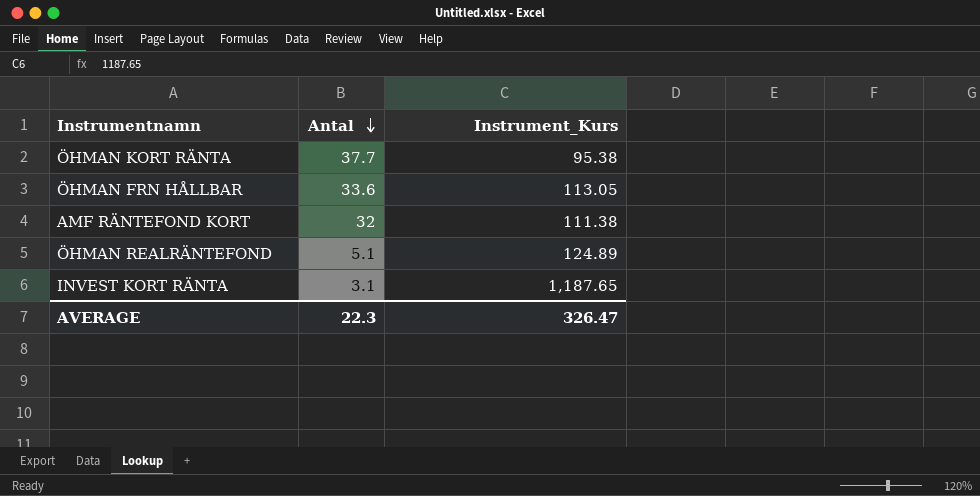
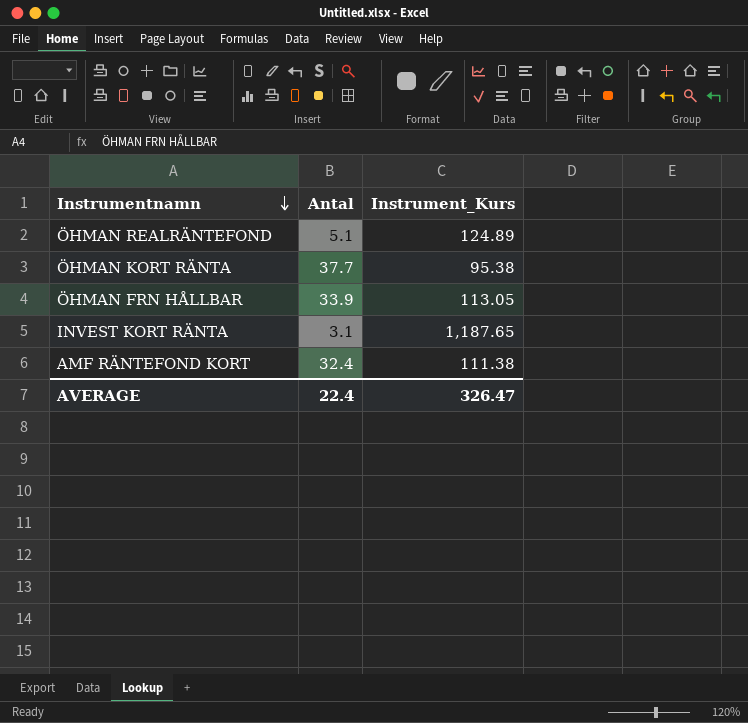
row order: Antal descending -> Instrumentnamn descending
ÖHMAN FRN HÅLLBAR | Antal: 33.6 -> 33.9
AMF RÄNTEFOND KORT | Antal: 32 -> 32.4
AVERAGE | Antal: 22.3 -> 22.4

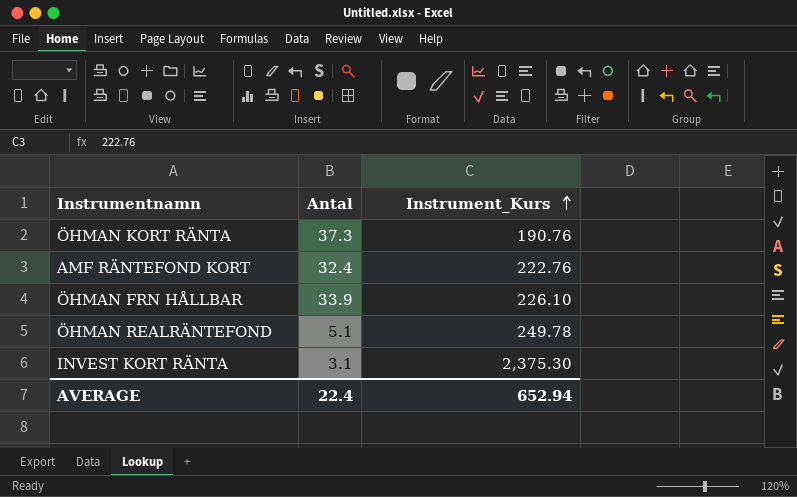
row order: Instrumentnamn descending -> Instrument_Kurs ascending
ÖHMAN KORT RÄNTA | Antal: 37.7 -> 37.3
ÖHMAN KORT RÄNTA | Instrument_Kurs: 95.38 -> 190.76
AMF RÄNTEFOND KORT | Instrument_Kurs: 111.38 -> 222.76
ÖHMAN FRN HÅLLBAR | Instrument_Kurs: 113.05 -> 226.10
ÖHMAN REALRÄNTEFOND | Instrument_Kurs: 124.89 -> 249.78
INVEST KORT RÄNTA | Instrument_Kurs: 1,187.65 -> 2,375.30
AVERAGE | Instrument_Kurs: 326.47 -> 652.94

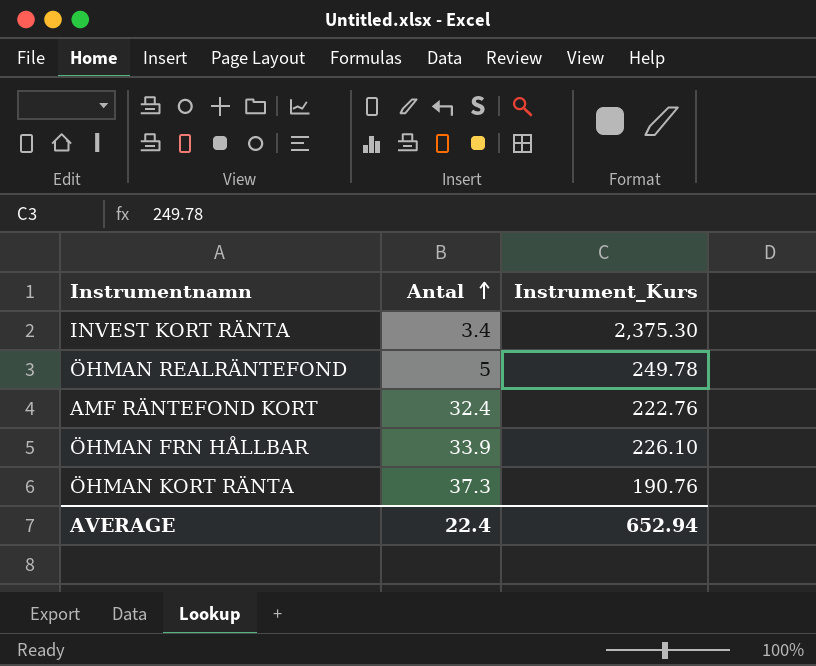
row order: Instrument_Kurs ascending -> Antal ascending
INVEST KORT RÄNTA | Antal: 3.1 -> 3.4
ÖHMAN REALRÄNTEFOND | Antal: 5.1 -> 5

